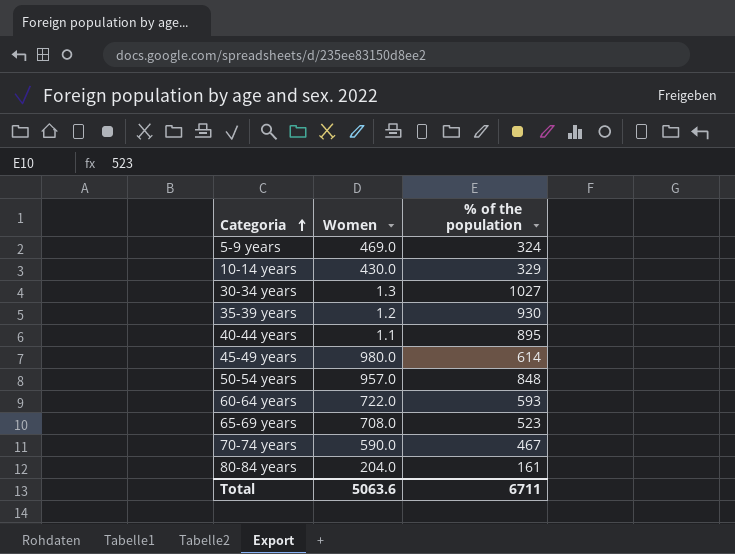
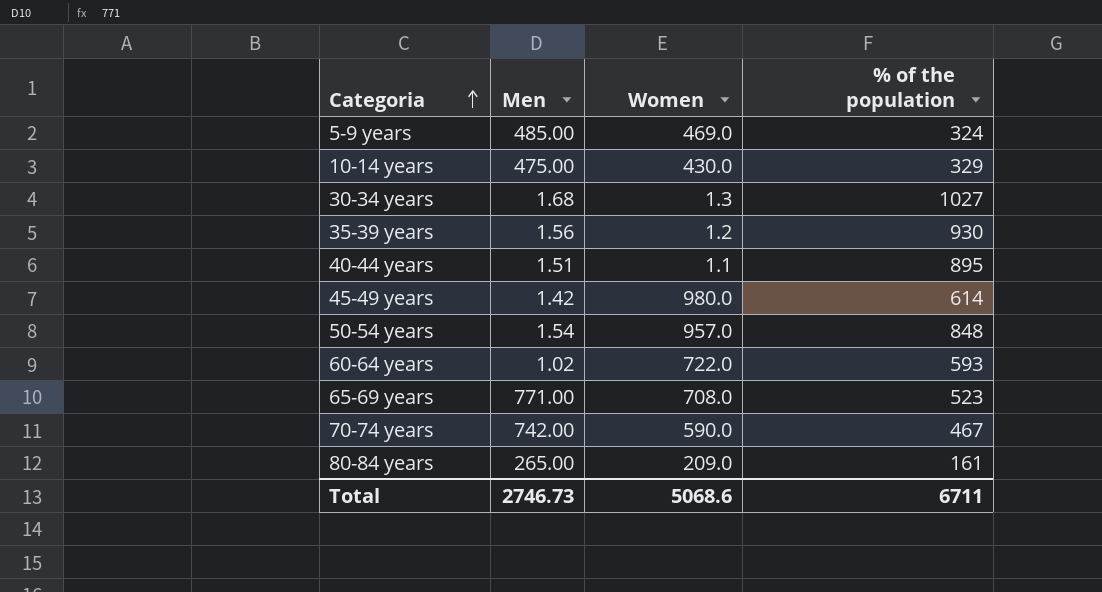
column Men | position: none -> 2
80-84 years | Women: 204.0 -> 209.0
Total | Women: 5063.6 -> 5068.6

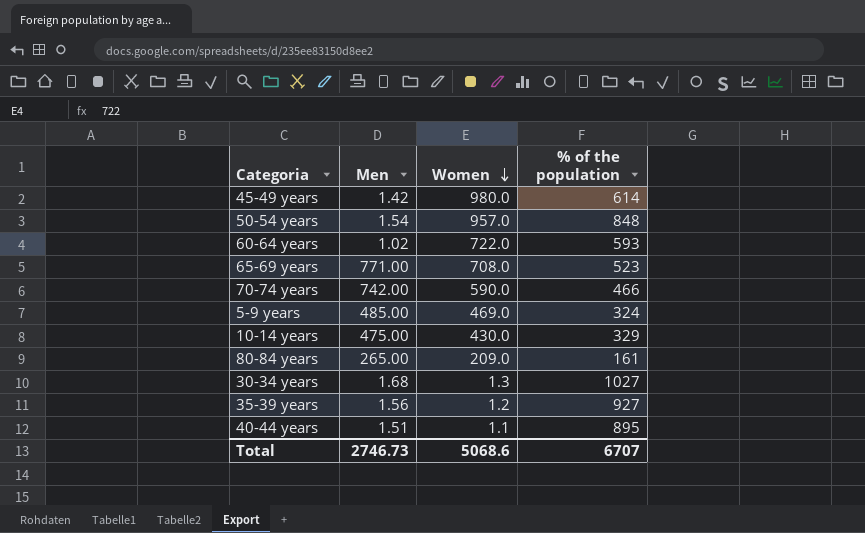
row order: Categoria ascending -> Women descending
70-74 years | % of the population: 467 -> 466
35-39 years | % of the population: 930 -> 927
Total | % of the population: 6711 -> 6707

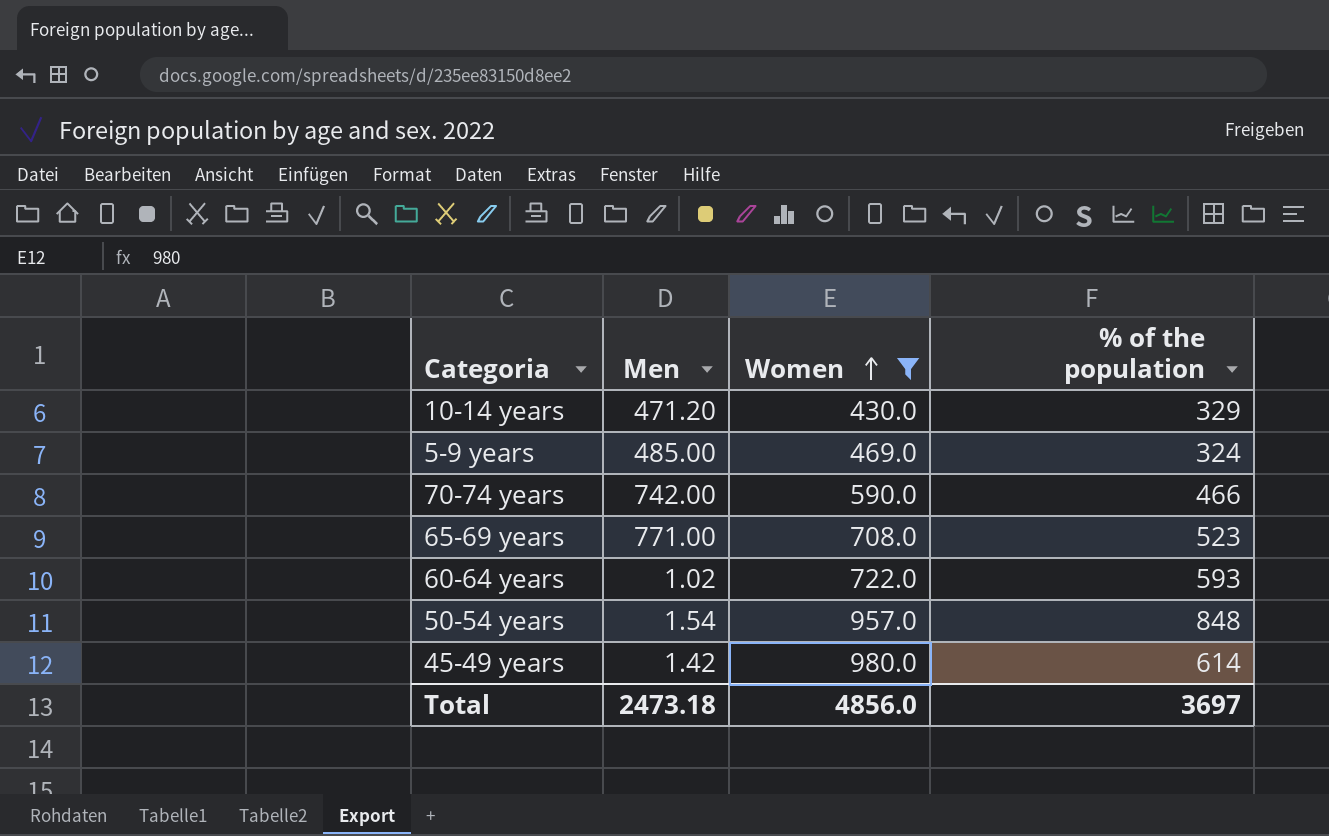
filter: none -> Women >= 430.0
row order: Women descending -> Women ascending
10-14 years | Men: 475.00 -> 471.20
Total | Men: 2746.73 -> 2473.18
Total | Women: 5068.6 -> 4856.0
Total | % of the population: 6707 -> 3697

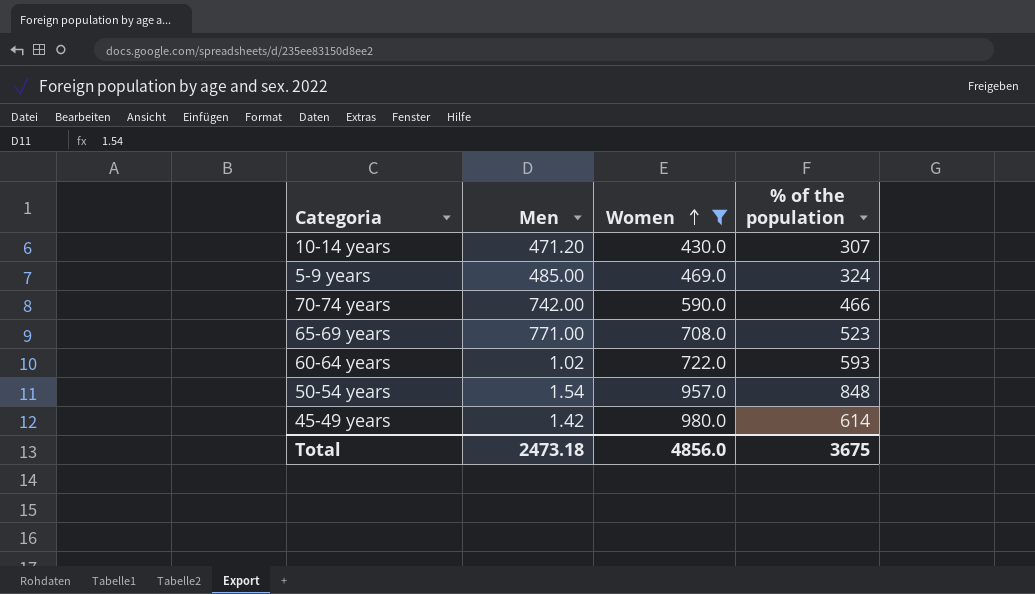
10-14 years | % of the population: 329 -> 307
Total | % of the population: 3697 -> 3675

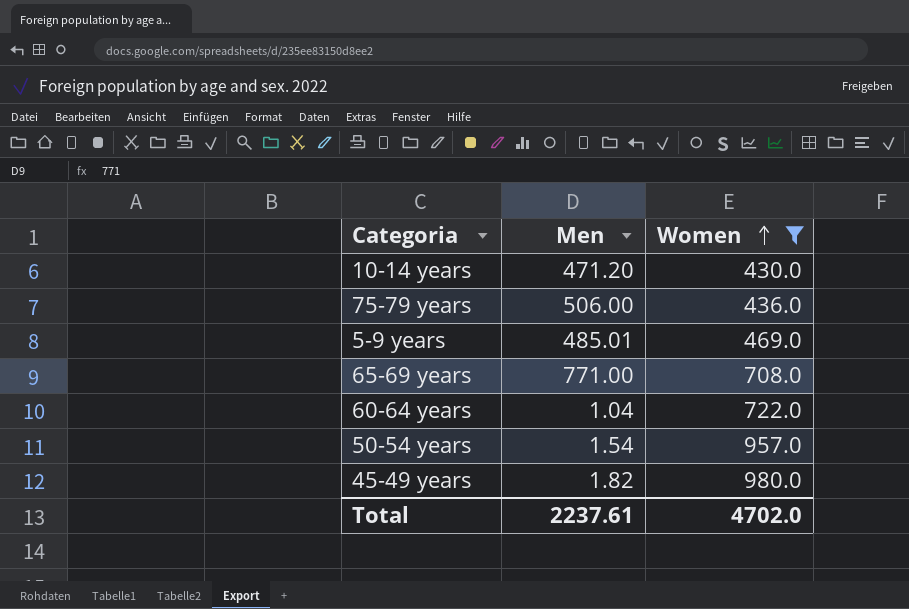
column % of the population | position: 4 -> none
row 70-74 years: 742.00 | 590.0 | 466 -> none
row 75-79 years: none -> 506.00 | 436.0
5-9 years | Men: 485.00 -> 485.01
60-64 years | Men: 1.02 -> 1.04
45-49 years | Men: 1.42 -> 1.82
Total | Men: 2473.18 -> 2237.61
Total | Women: 4856.0 -> 4702.0

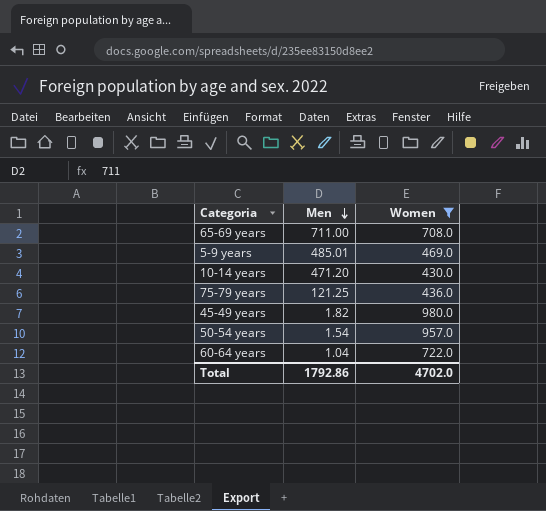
row order: Women ascending -> Men descending
65-69 years | Men: 771.00 -> 711.00
75-79 years | Men: 506.00 -> 121.25
Total | Men: 2237.61 -> 1792.86

